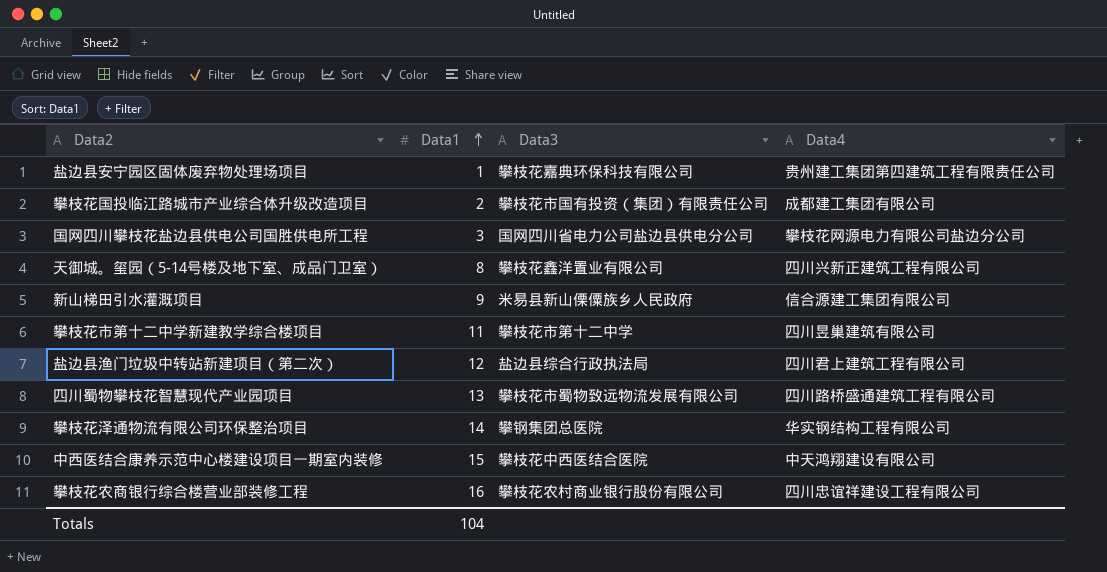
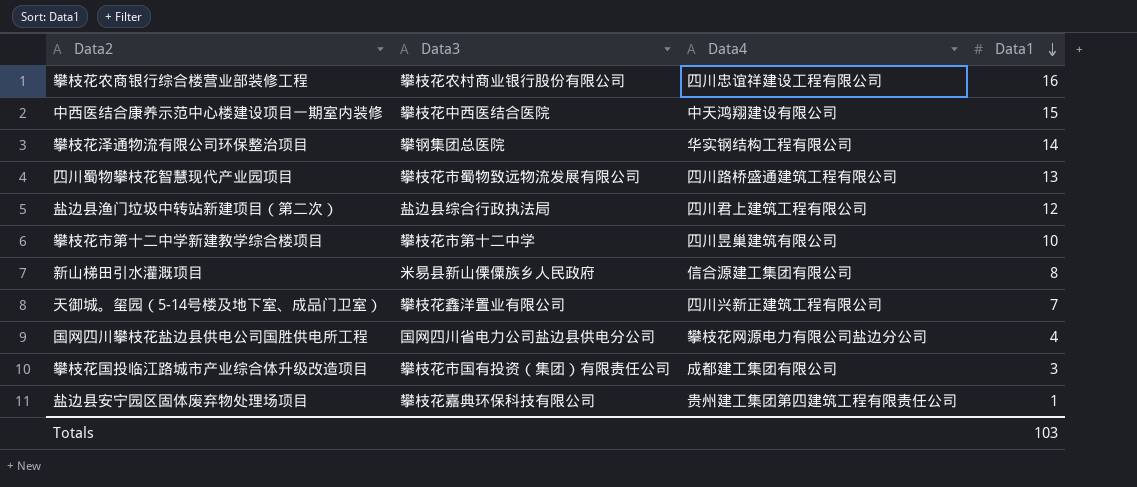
row order: Data1 ascending -> Data1 descending
column Data1 | position: 2 -> 4
攀枝花市第十二中学新建教学综合楼项目 | Data1: 11 -> 10
新山梯田引水灌溉项目 | Data1: 9 -> 8
天御城。玺园（5-14号楼及地下室、成品门卫室） | Data1: 8 -> 7
国网四川攀枝花盐边县供电公司国胜供电所工程 | Data1: 3 -> 4
攀枝花国投临江路城市产业综合体升级改造项目 | Data1: 2 -> 3
Totals | Data1: 104 -> 103

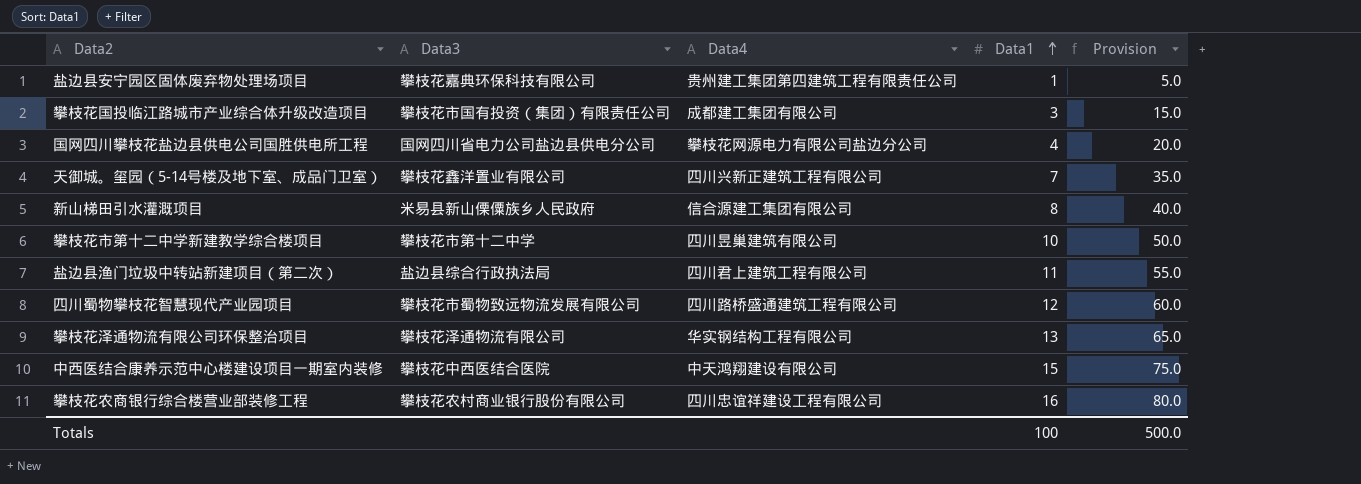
row order: Data1 descending -> Data1 ascending
column Provision | formula: none -> [Data1] * 5
盐边县渔门垃圾中转站新建项目（第二次） | Data1: 12 -> 11
四川蜀物攀枝花智慧现代产业园项目 | Data1: 13 -> 12
攀枝花泽通物流有限公司环保整治项目 | Data3: 攀钢集团总医院 -> 攀枝花泽通物流有限公司
攀枝花泽通物流有限公司环保整治项目 | Data1: 14 -> 13
Totals | Data1: 103 -> 100

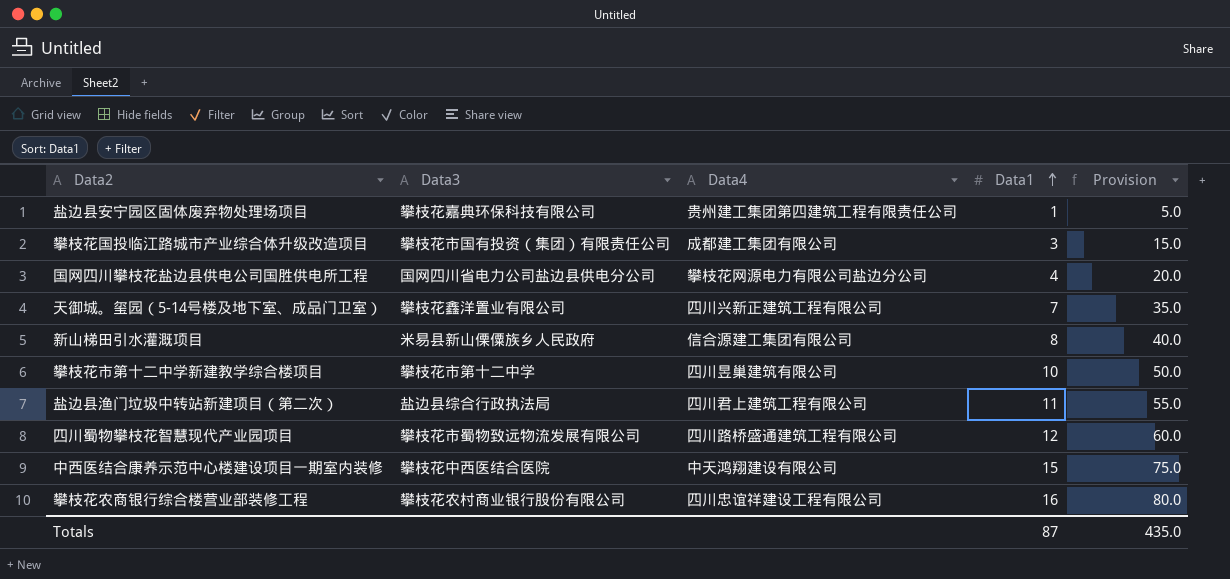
row 攀枝花泽通物流有限公司环保整治项目: 攀枝花泽通物流有限公司 | 华实钢结构工程有限公司 | 13 | 65.0 -> none
Totals | Data1: 100 -> 87
Totals | Provision: 500.0 -> 435.0

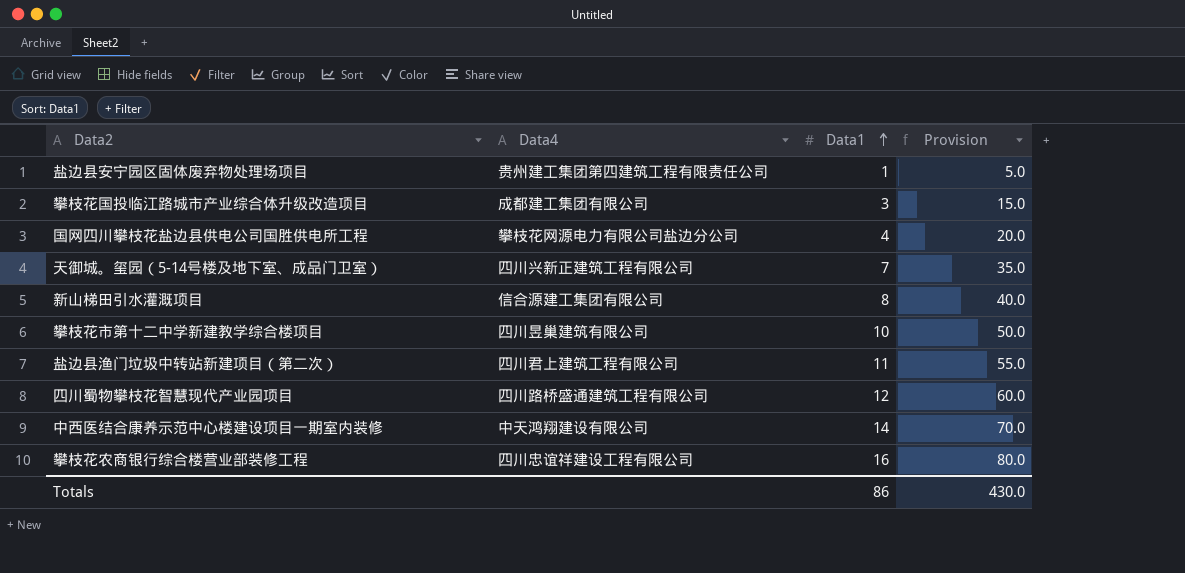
column Data3 | position: 2 -> none
中西医结合康养示范中心楼建设项目一期室内装修 | Data1: 15 -> 14
中西医结合康养示范中心楼建设项目一期室内装修 | Provision: 75.0 -> 70.0
Totals | Data1: 87 -> 86
Totals | Provision: 435.0 -> 430.0

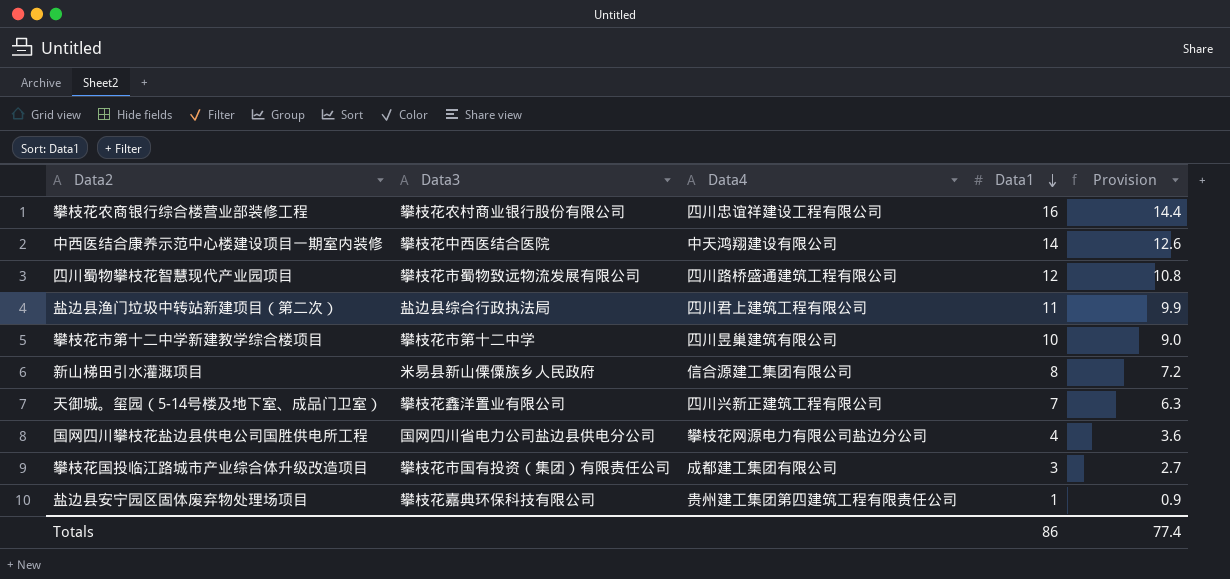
row order: Data1 ascending -> Data1 descending
column Data3 | position: none -> 2
column Provision | formula: [Data1] * 5 -> [Data1] * 0.9
Totals | Provision: 430.0 -> 77.4

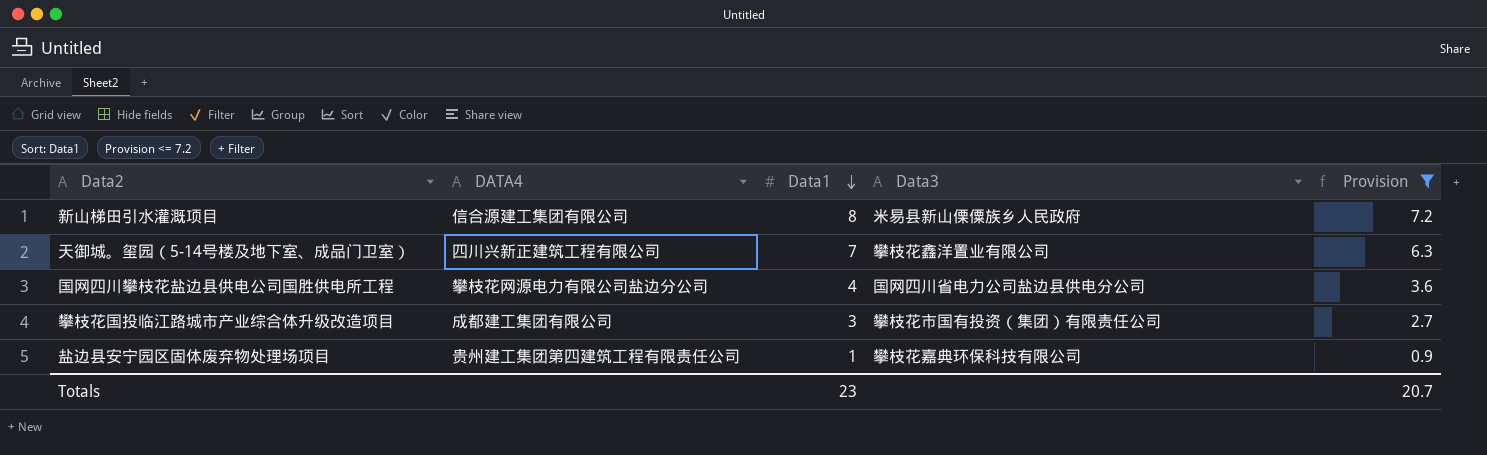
filter: none -> Provision <= 7.2
column name: Data4 -> DATA4
column Data3 | position: 2 -> 4
Totals | Data1: 86 -> 23
Totals | Provision: 77.4 -> 20.7

